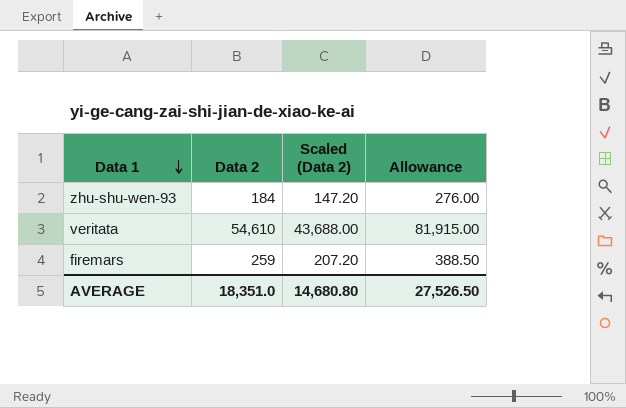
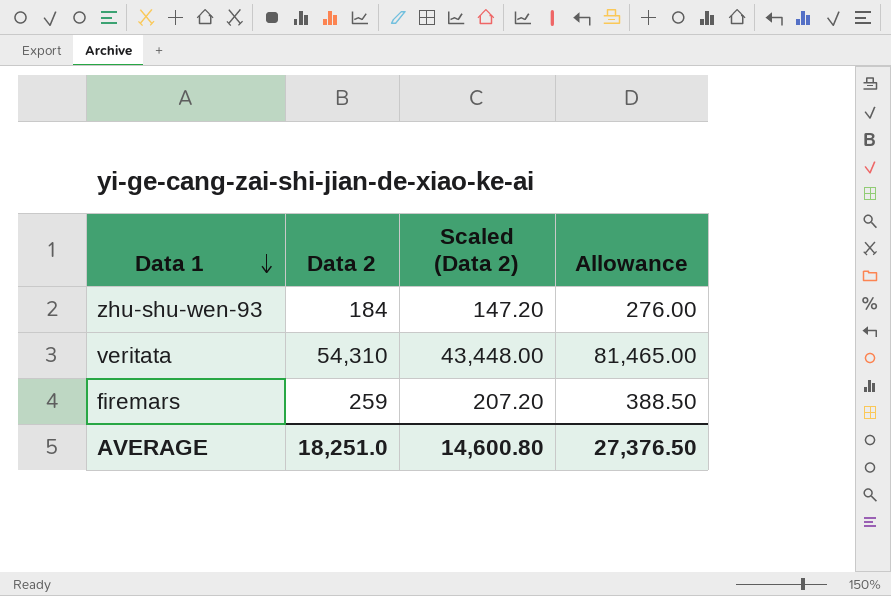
veritata | Data 2: 54,610 -> 54,310
veritata | Scaled (Data 2): 43,688.00 -> 43,448.00
veritata | Allowance: 81,915.00 -> 81,465.00
AVERAGE | Data 2: 18,351.0 -> 18,251.0
AVERAGE | Scaled (Data 2): 14,680.80 -> 14,600.80
AVERAGE | Allowance: 27,526.50 -> 27,376.50

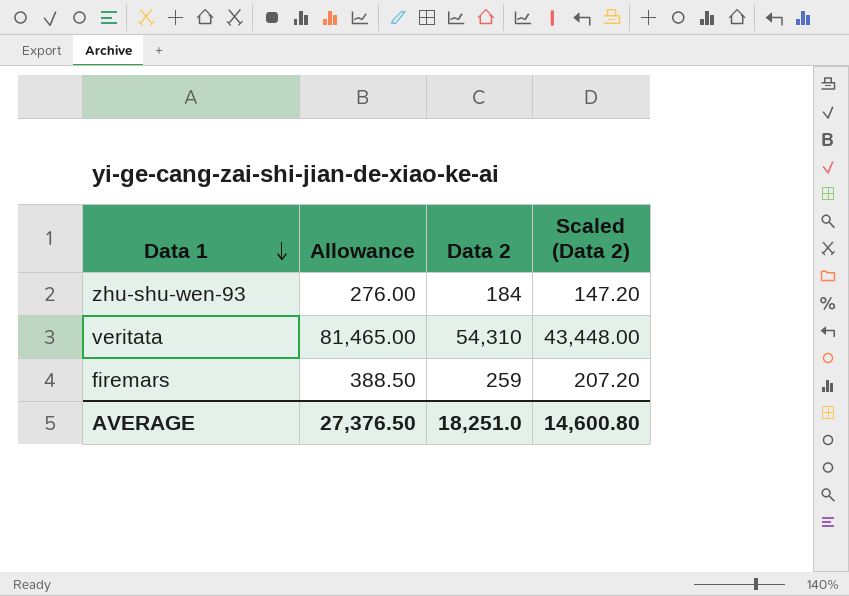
column Allowance | position: 4 -> 2

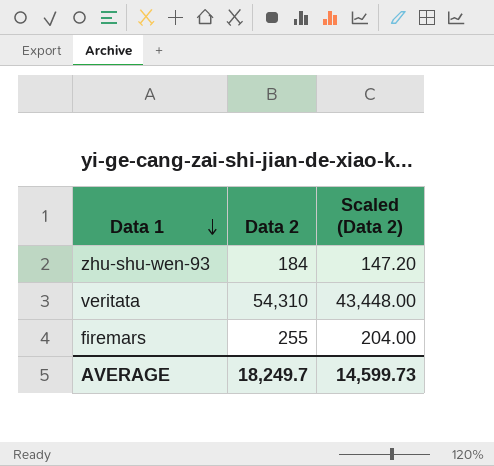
column Allowance | formula: [Data 2] * 1.5 -> none
firemars | Data 2: 259 -> 255
firemars | Scaled (Data 2): 207.20 -> 204.00
AVERAGE | Data 2: 18,251.0 -> 18,249.7
AVERAGE | Scaled (Data 2): 14,600.80 -> 14,599.73

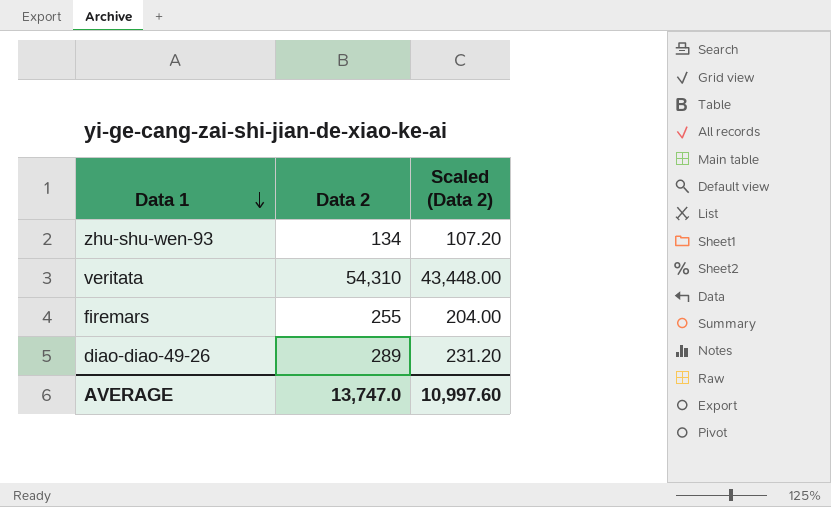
zhu-shu-wen-93 | Data 2: 184 -> 134
zhu-shu-wen-93 | Scaled (Data 2): 147.20 -> 107.20
row diao-diao-49-26: none -> 289 | 231.20
AVERAGE | Data 2: 18,249.7 -> 13,747.0
AVERAGE | Scaled (Data 2): 14,599.73 -> 10,997.60

